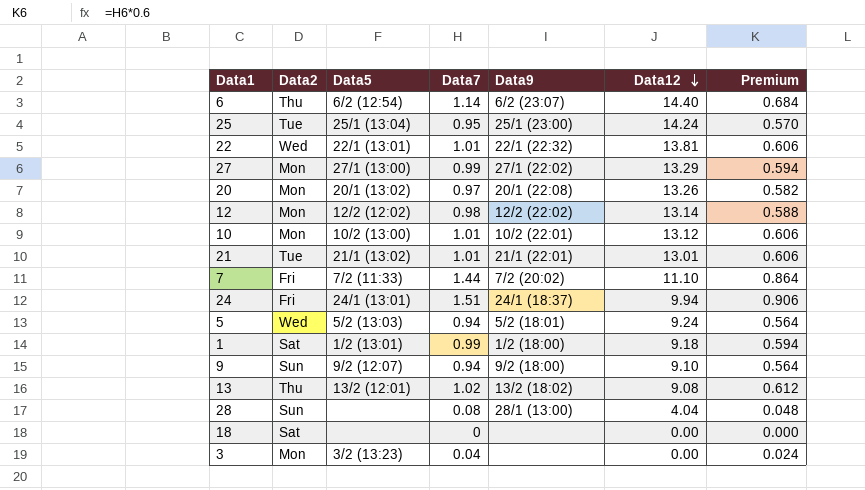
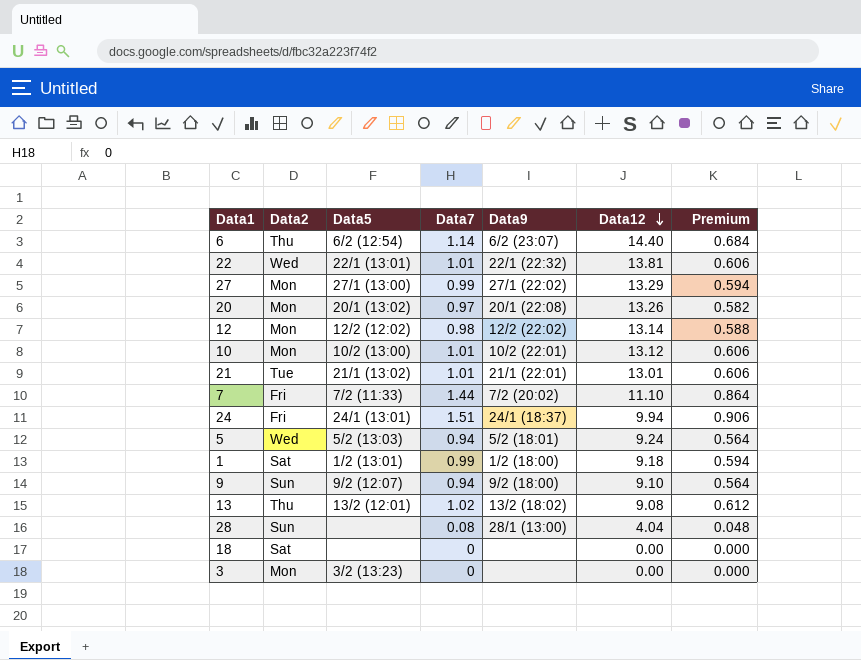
row 25: Tue | 25/1 (13:04) | 0.95 | 25/1 (23:00) | 14.24 | 0.570 -> none
3 | Data7: 0.04 -> 0
3 | Premium: 0.024 -> 0.000

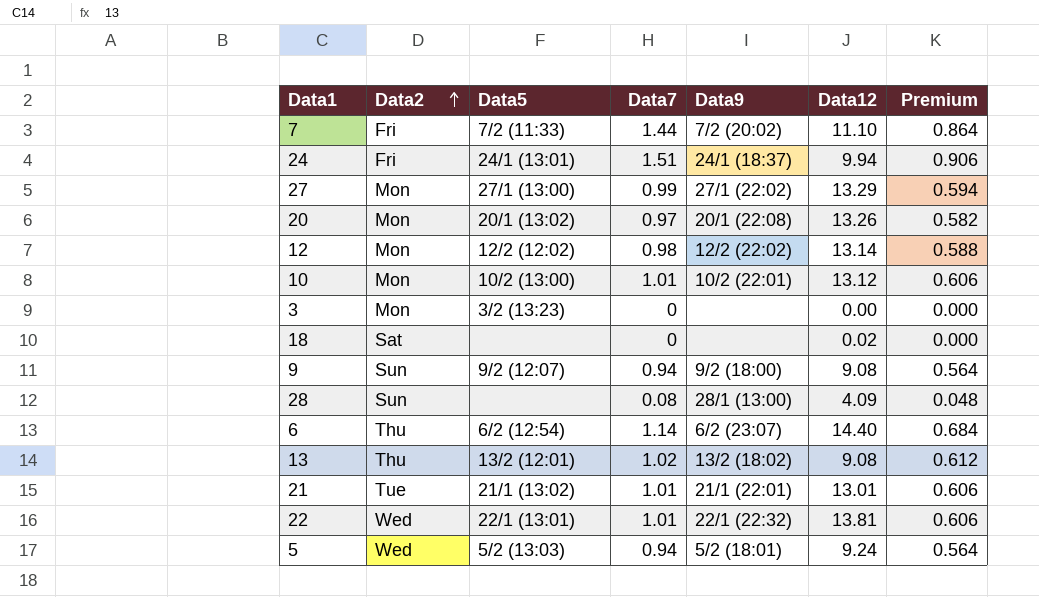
row order: Data12 descending -> Data2 ascending
row 1: Sat | 1/2 (13:01) | 0.99 | 1/2 (18:00) | 9.18 | 0.594 -> none
18 | Data12: 0.00 -> 0.02
9 | Data12: 9.10 -> 9.08
28 | Data12: 4.04 -> 4.09

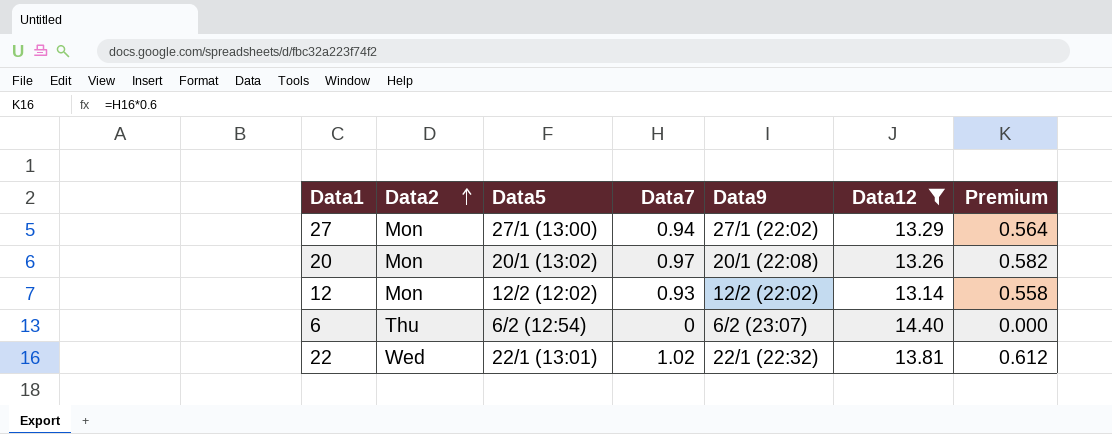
filter: none -> Data12 >= 13.14
27 | Data7: 0.99 -> 0.94
27 | Premium: 0.594 -> 0.564
12 | Data7: 0.98 -> 0.93
12 | Premium: 0.588 -> 0.558
6 | Data7: 1.14 -> 0
6 | Premium: 0.684 -> 0.000
22 | Data7: 1.01 -> 1.02
22 | Premium: 0.606 -> 0.612

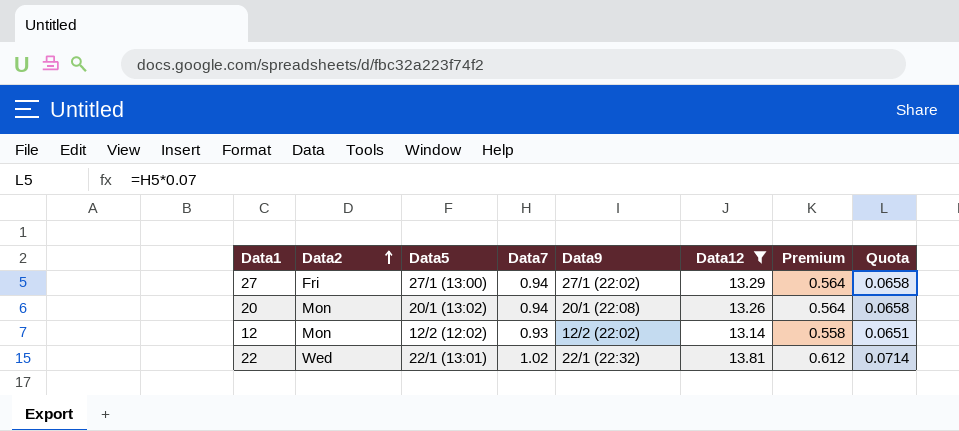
column Quota | formula: none -> [Data7] * 0.07
row 6: Thu | 6/2 (12:54) | 0 | 6/2 (23:07) | 14.40 | 0.000 -> none
27 | Data2: Mon -> Fri
20 | Data7: 0.97 -> 0.94
20 | Premium: 0.582 -> 0.564

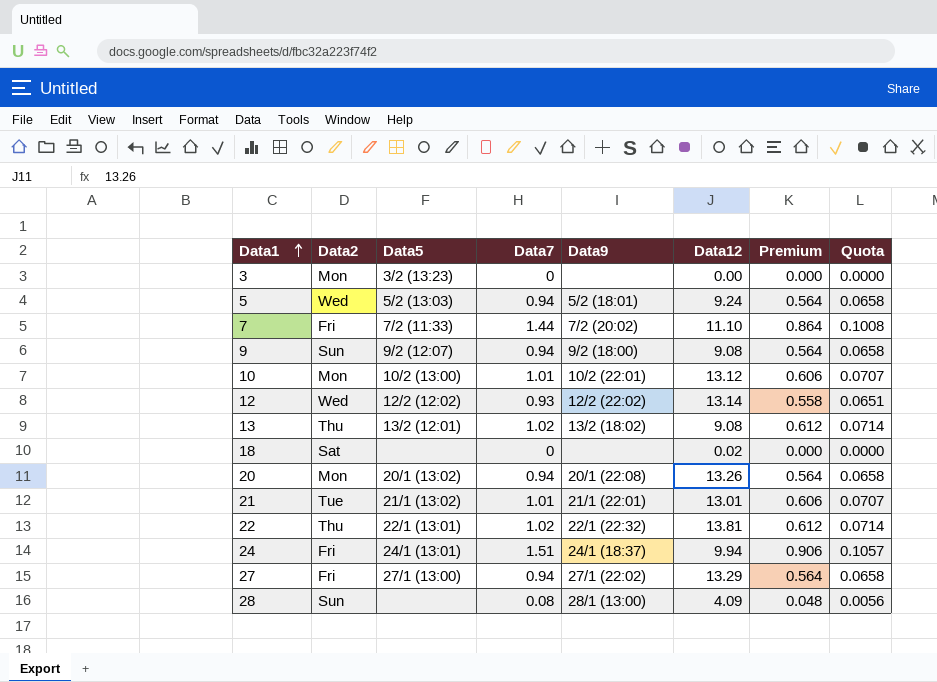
filter: Data12 >= 13.14 -> none
row order: Data2 ascending -> Data1 ascending
12 | Data2: Mon -> Wed
22 | Data2: Wed -> Thu

